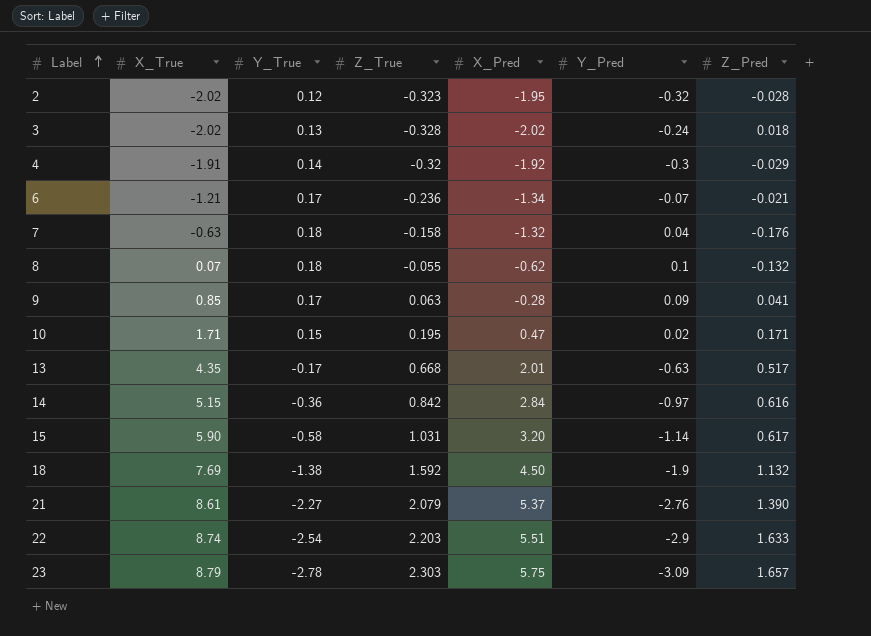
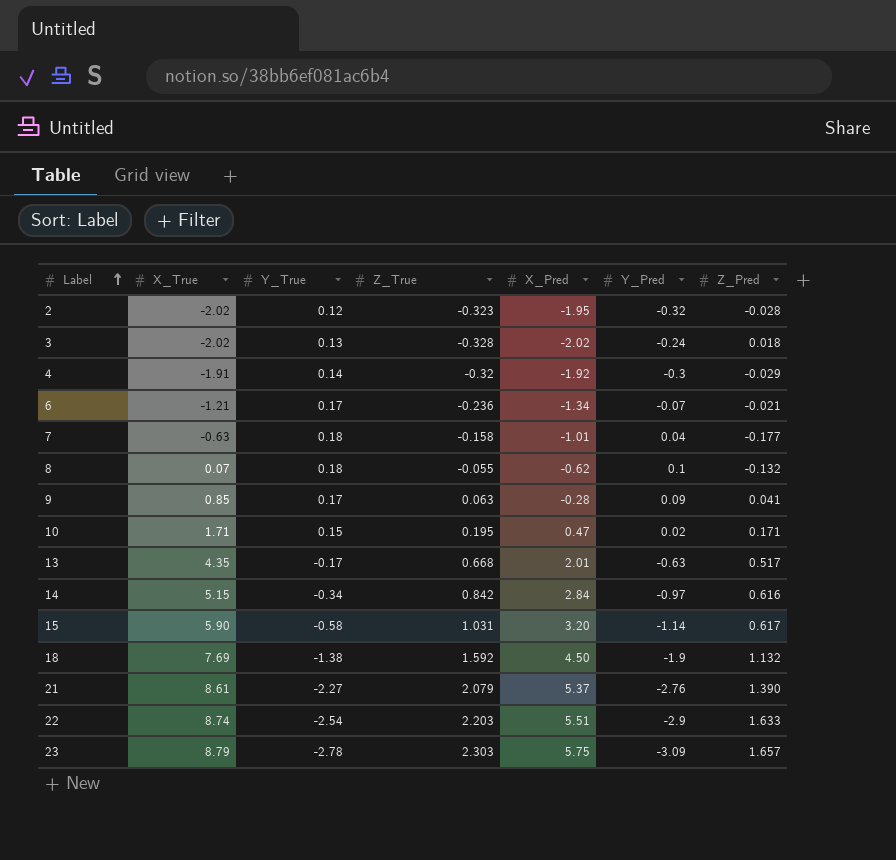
7 | X_Pred: -1.32 -> -1.01
7 | Z_Pred: -0.176 -> -0.177
14 | Y_True: -0.36 -> -0.34

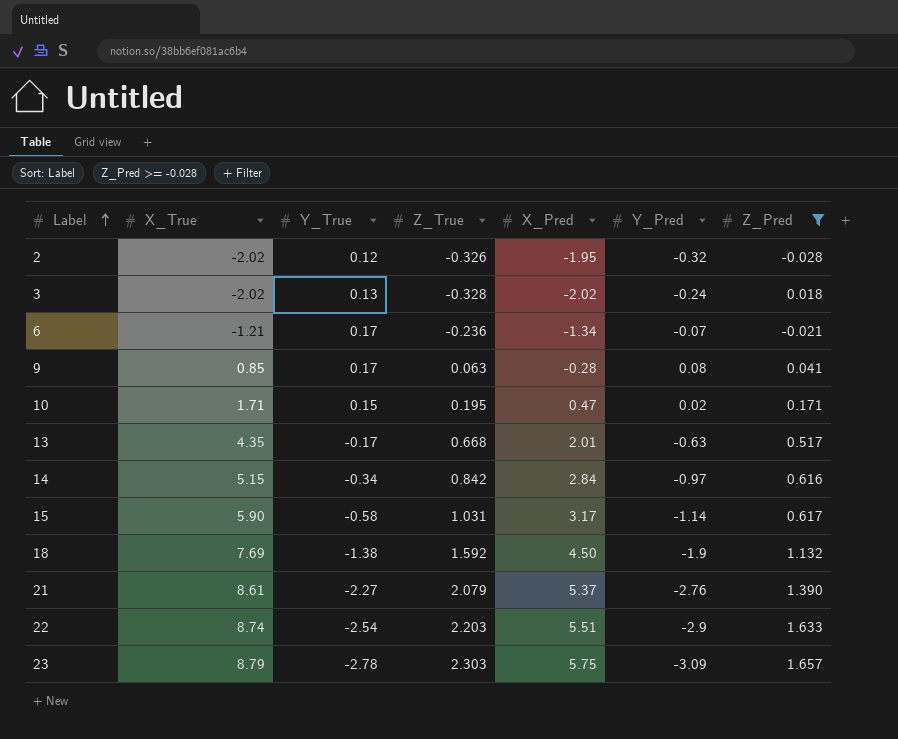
filter: none -> Z_Pred >= -0.028
2 | Z_True: -0.323 -> -0.326
9 | Y_Pred: 0.09 -> 0.08
15 | X_Pred: 3.20 -> 3.17

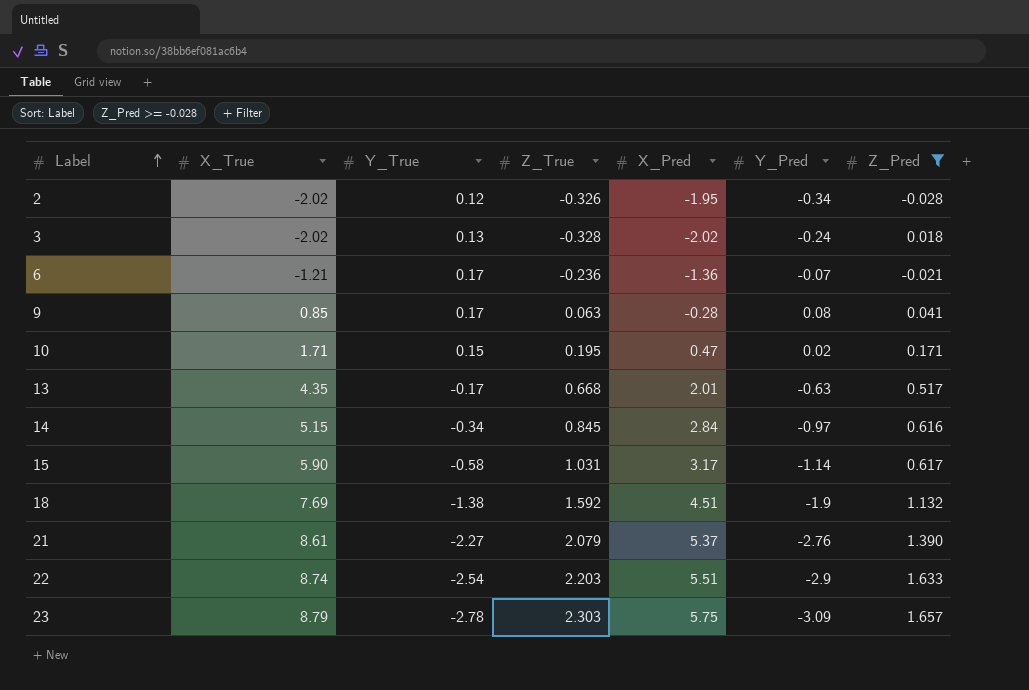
2 | Y_Pred: -0.32 -> -0.34
6 | X_Pred: -1.34 -> -1.36
14 | Z_True: 0.842 -> 0.845
18 | X_Pred: 4.50 -> 4.51

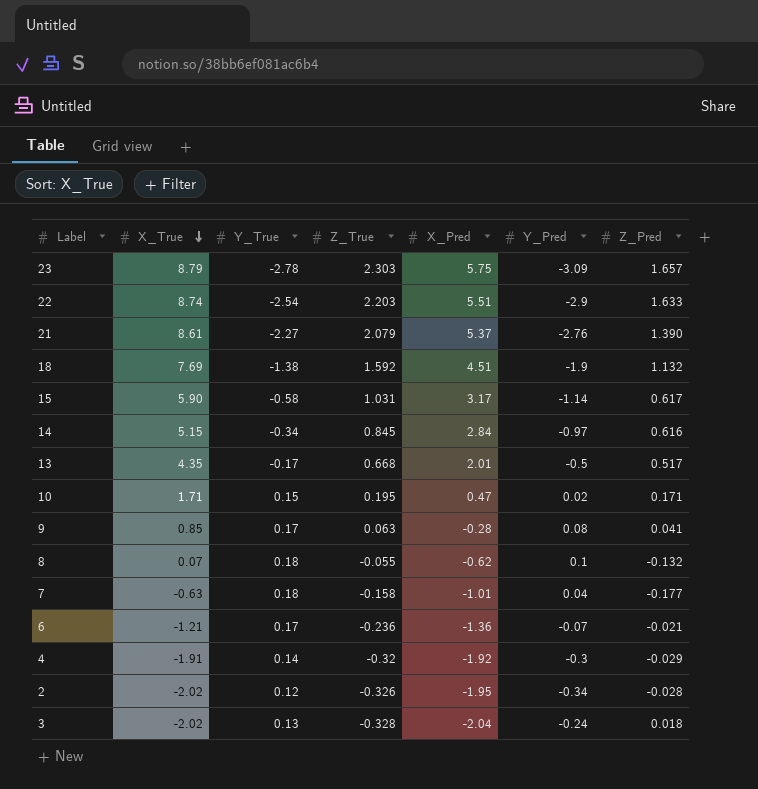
filter: Z_Pred >= -0.028 -> none
row order: Label ascending -> X_True descending
13 | Y_Pred: -0.63 -> -0.5
3 | X_Pred: -2.02 -> -2.04

